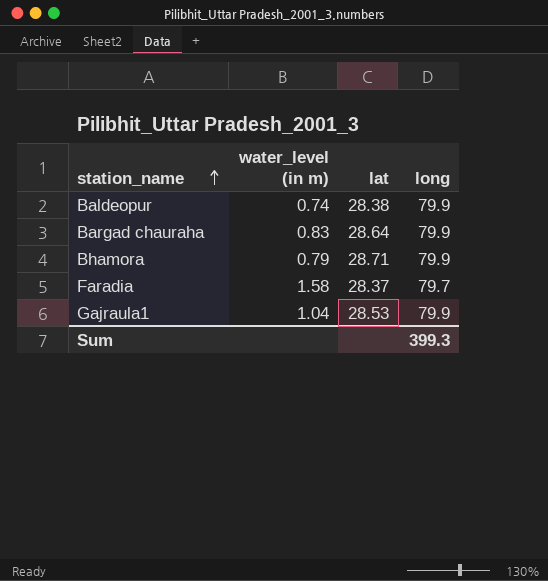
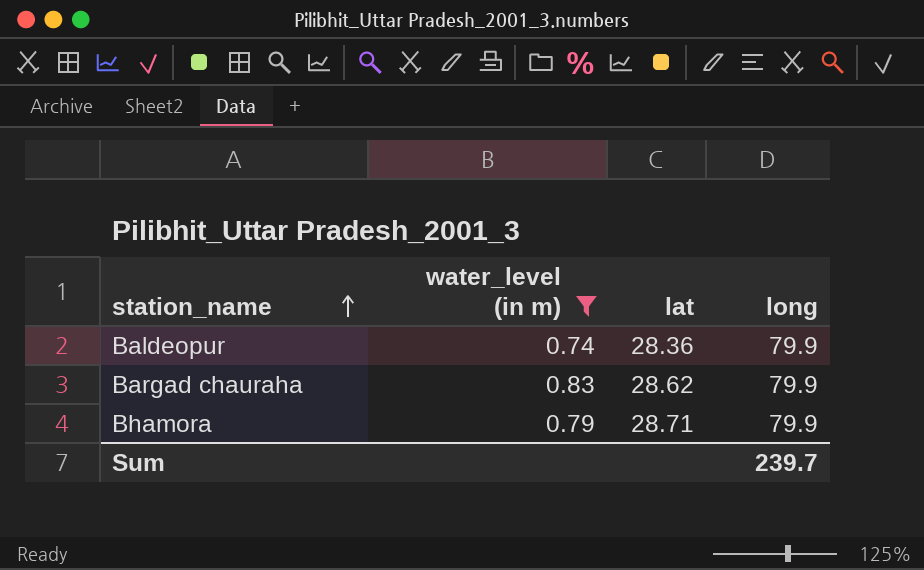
filter: none -> water_level (in m) <= 0.83
Baldeopur | lat: 28.38 -> 28.36
Bargad chauraha | lat: 28.64 -> 28.62
Sum | long: 399.3 -> 239.7

